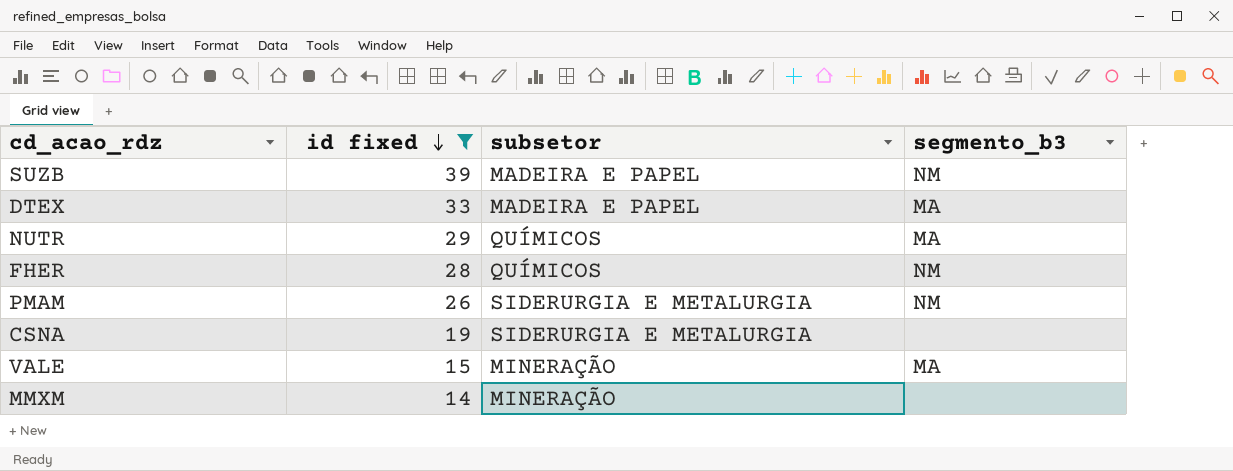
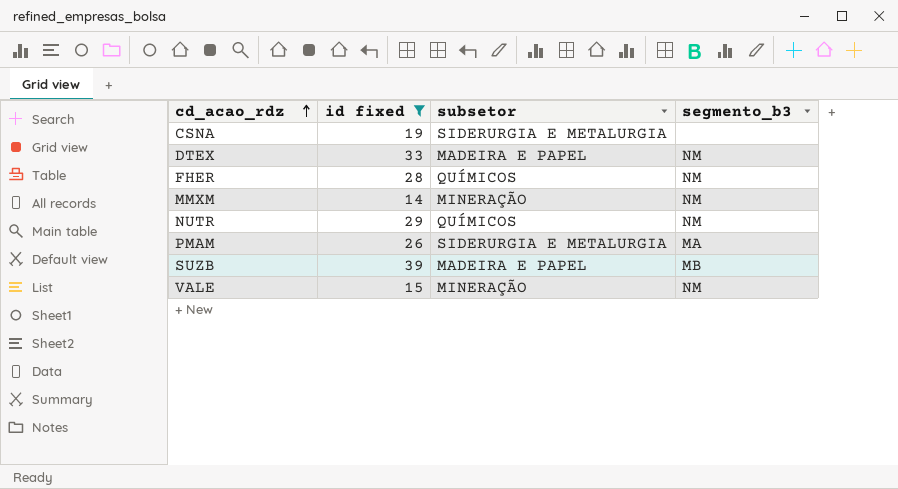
row order: id fixed descending -> cd_acao_rdz ascending
DTEX | segmento_b3: MA -> NM
MMXM | segmento_b3: none -> NM
NUTR | segmento_b3: MA -> NM
PMAM | segmento_b3: NM -> MA
SUZB | segmento_b3: NM -> MB
VALE | segmento_b3: MA -> NM

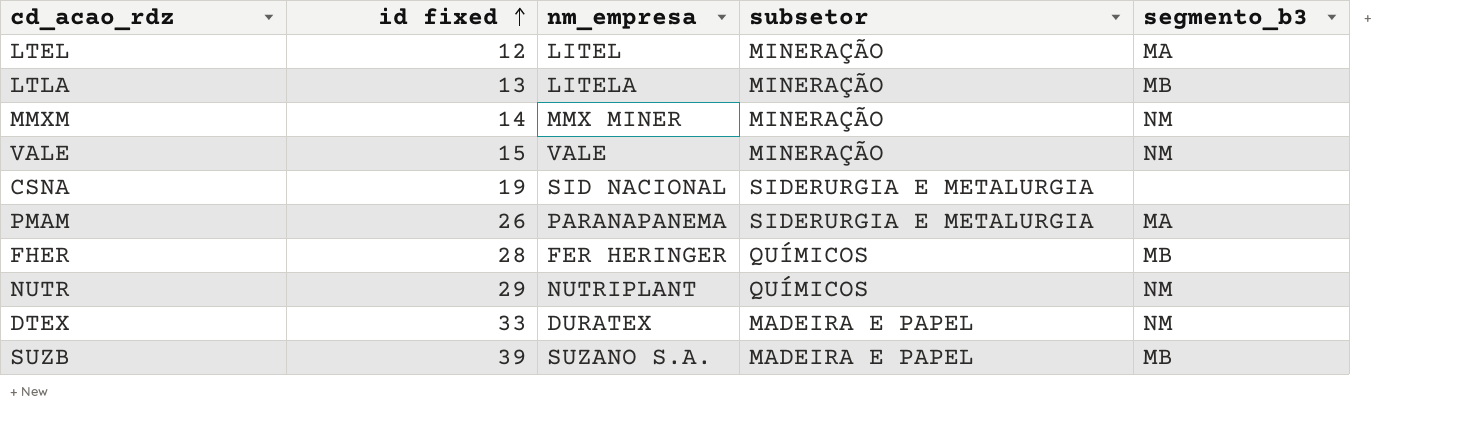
filter: id fixed >= 14 -> none
row order: cd_acao_rdz ascending -> id fixed ascending
column nm_empresa | position: none -> 3
FHER | segmento_b3: NM -> MB

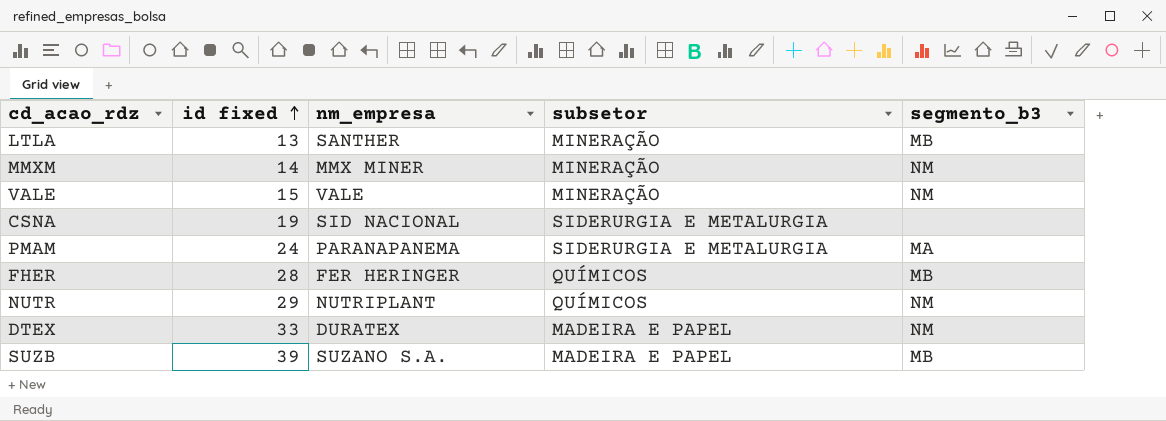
row LTEL: 12 | LITEL | MINERAÇÃO | MA -> none
LTLA | nm_empresa: LITELA -> SANTHER
PMAM | id fixed: 26 -> 24

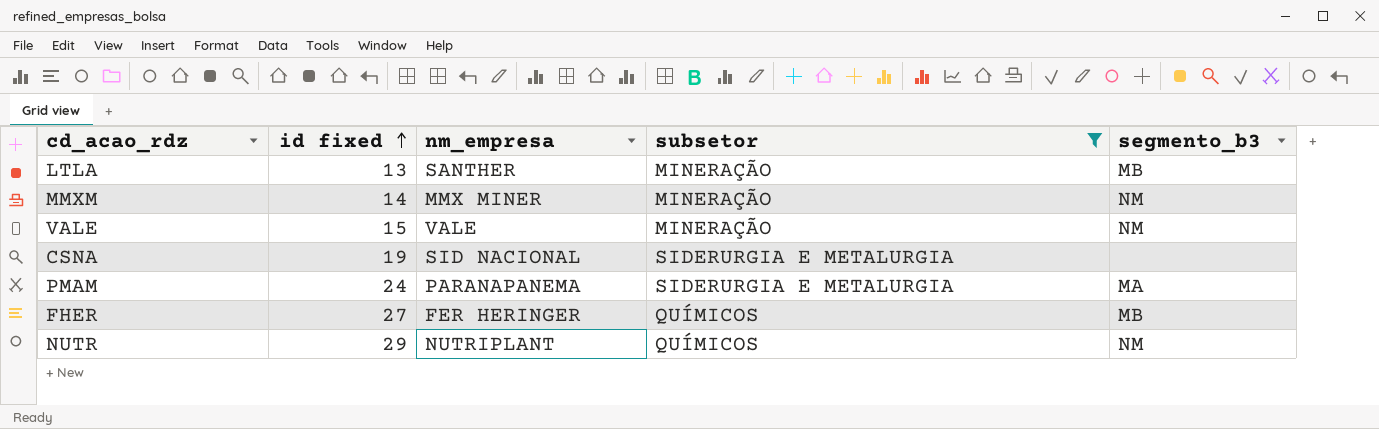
filter: none -> subsetor != MADEIRA E PAPEL
FHER | id fixed: 28 -> 27

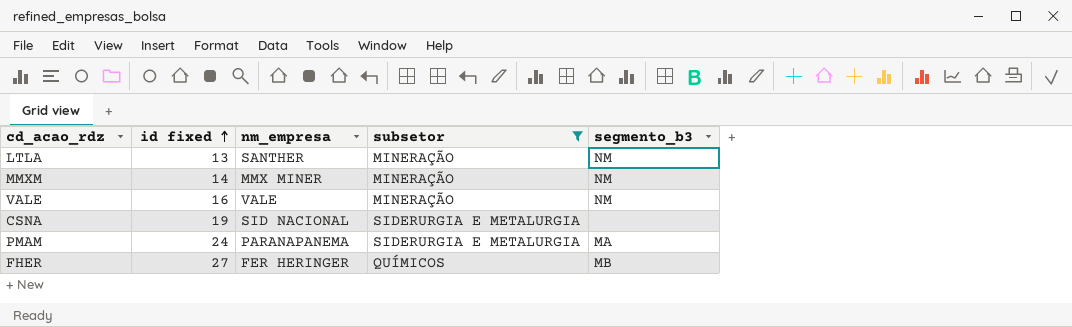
row NUTR: 29 | NUTRIPLANT | QUÍMICOS | NM -> none
LTLA | segmento_b3: MB -> NM
VALE | id fixed: 15 -> 16

